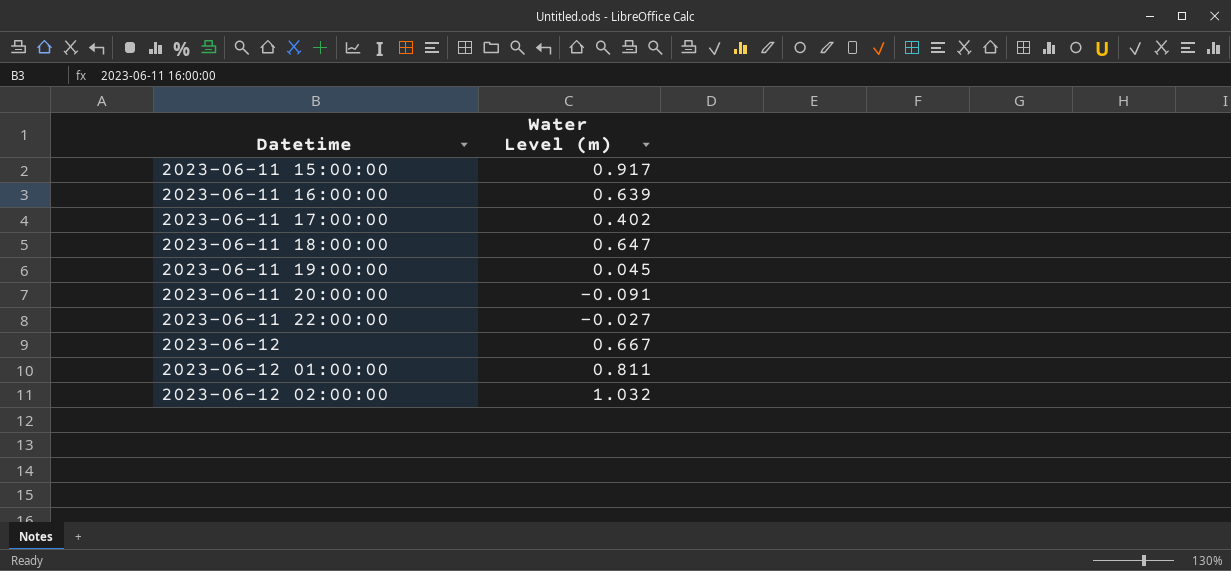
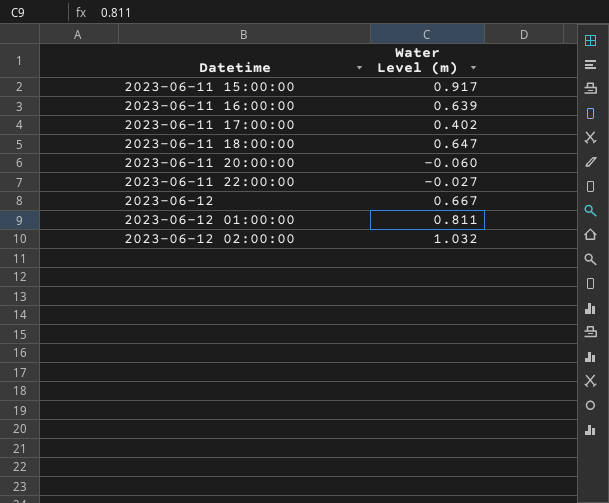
row 2023-06-11 19:00:00: 0.045 -> none
2023-06-11 20:00:00 | Water Level (m): -0.091 -> -0.060

